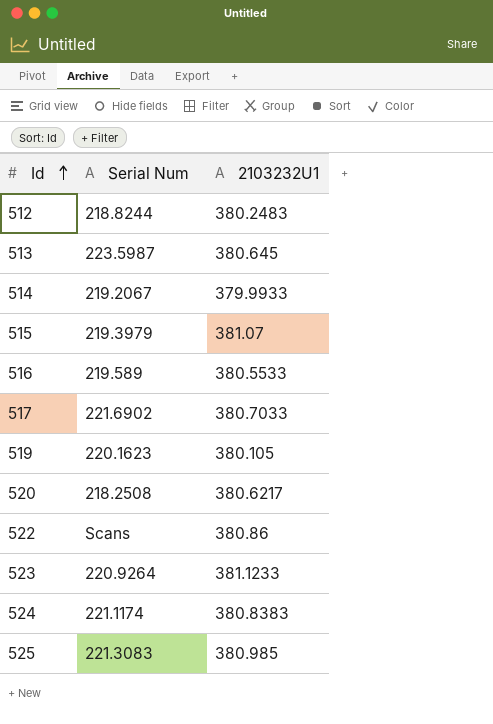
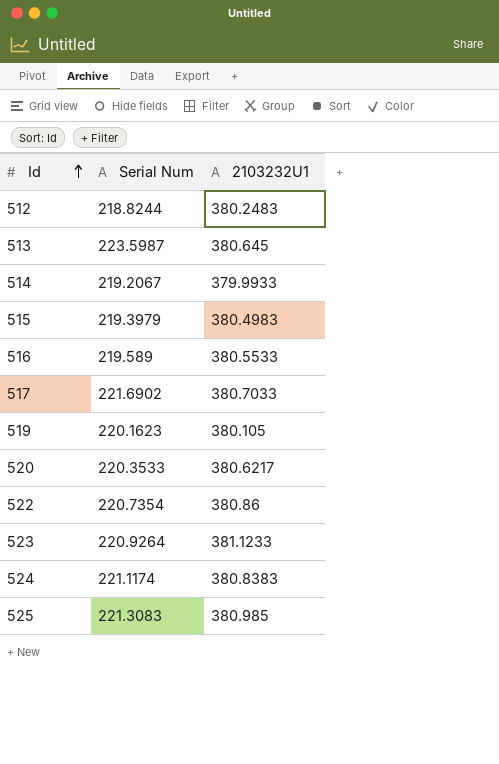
515 | 2103232U1: 381.07 -> 380.4983
520 | Serial Num: 218.2508 -> 220.3533
522 | Serial Num: Scans -> 220.7354

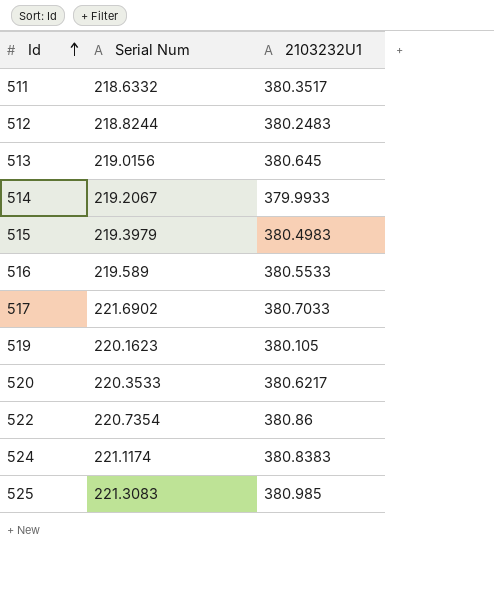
row 523: 220.9264 | 381.1233 -> none
row 511: none -> 218.6332 | 380.3517
513 | Serial Num: 223.5987 -> 219.0156

